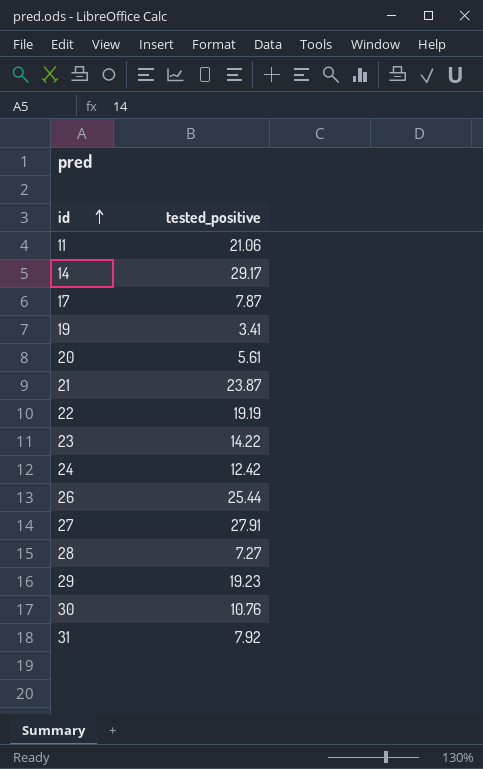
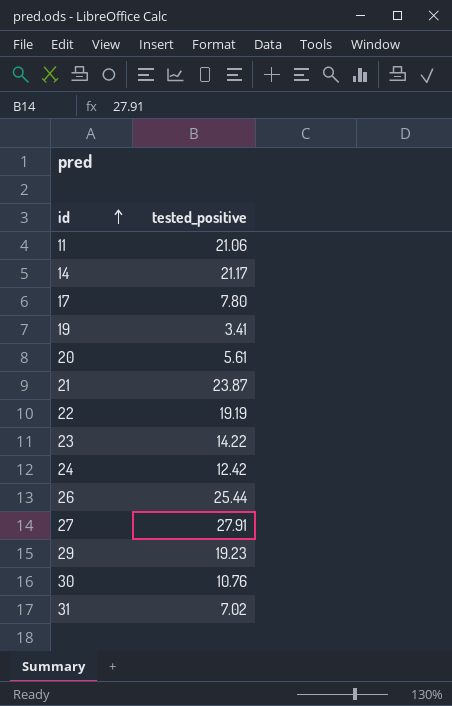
row 28: 7.27 -> none
14 | tested_positive: 29.17 -> 21.17
17 | tested_positive: 7.87 -> 7.80
31 | tested_positive: 7.92 -> 7.02

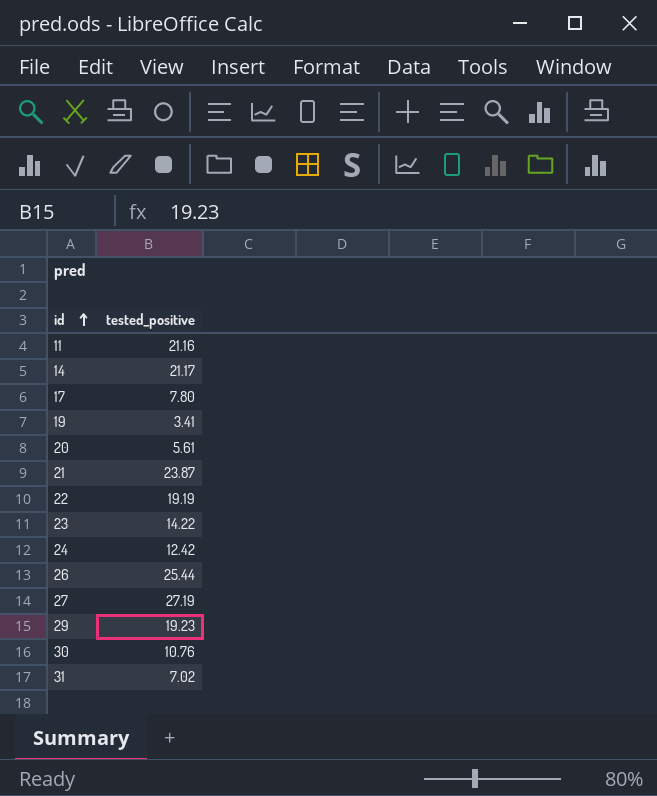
11 | tested_positive: 21.06 -> 21.16
27 | tested_positive: 27.91 -> 27.19

